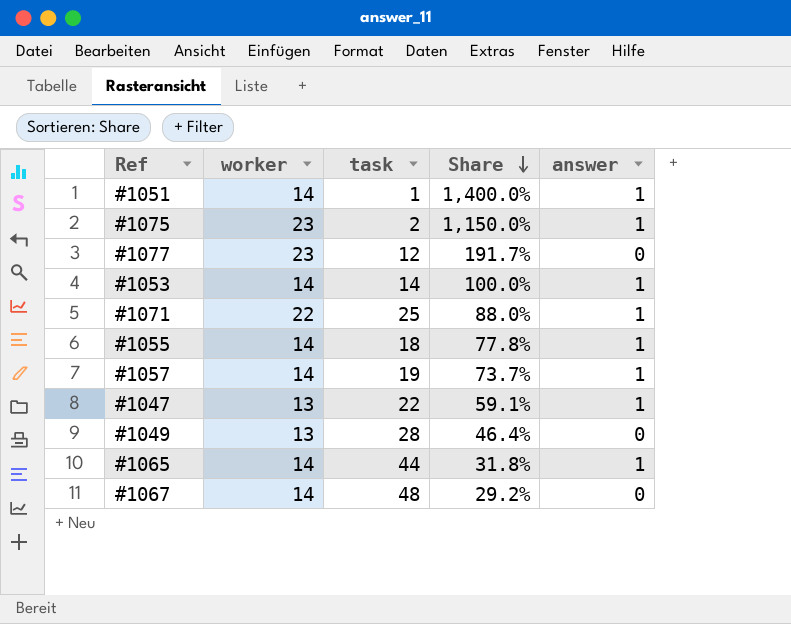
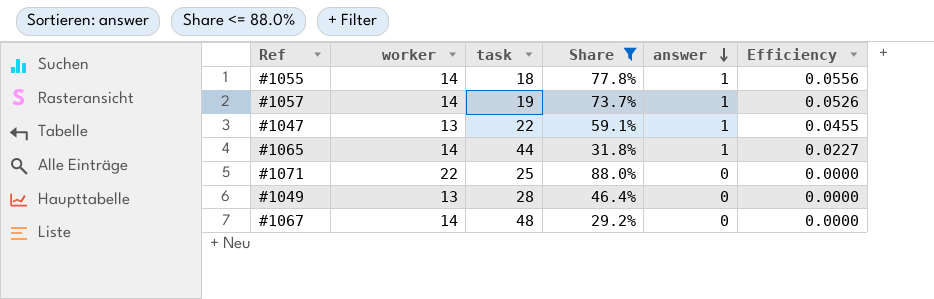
filter: none -> Share <= 88.0%
row order: Share descending -> answer descending
column Efficiency | formula: none -> [answer] / [task]
#1071 | answer: 1 -> 0

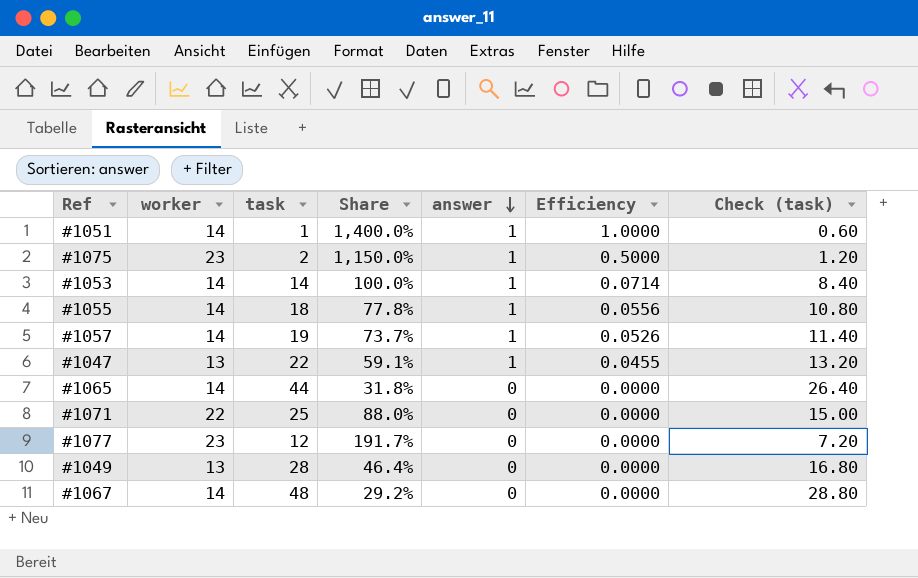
filter: Share <= 88.0% -> none
column Check (task) | formula: none -> [task] * 0.6
#1065 | answer: 1 -> 0
#1065 | Efficiency: 0.0227 -> 0.0000

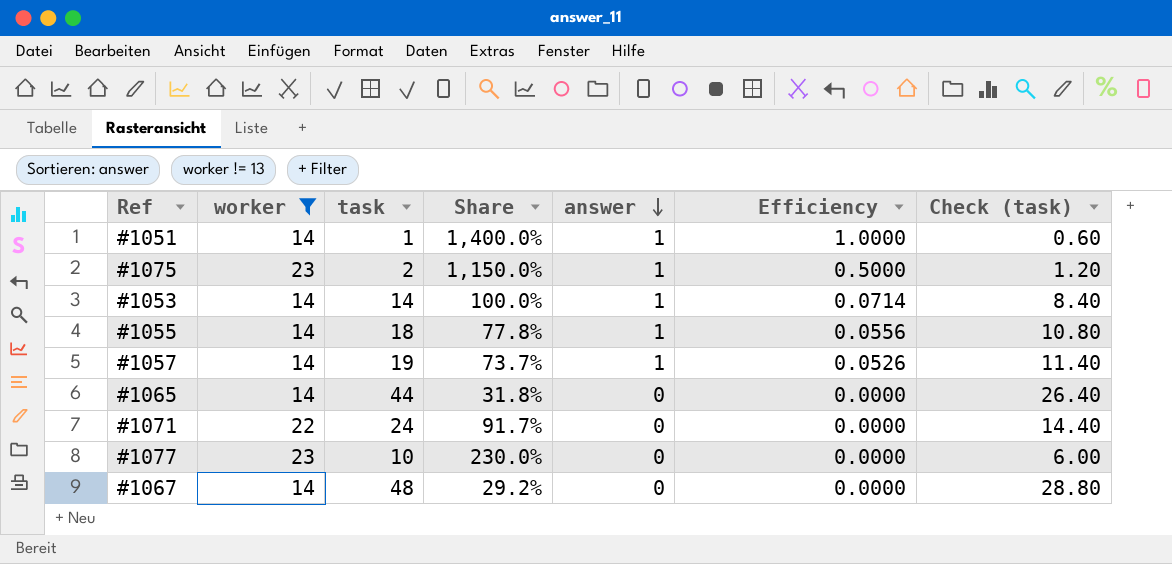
filter: none -> worker != 13
#1071 | task: 25 -> 24
#1071 | Share: 88.0% -> 91.7%
#1071 | Check (task): 15.00 -> 14.40
#1077 | task: 12 -> 10
#1077 | Share: 191.7% -> 230.0%
#1077 | Check (task): 7.20 -> 6.00

